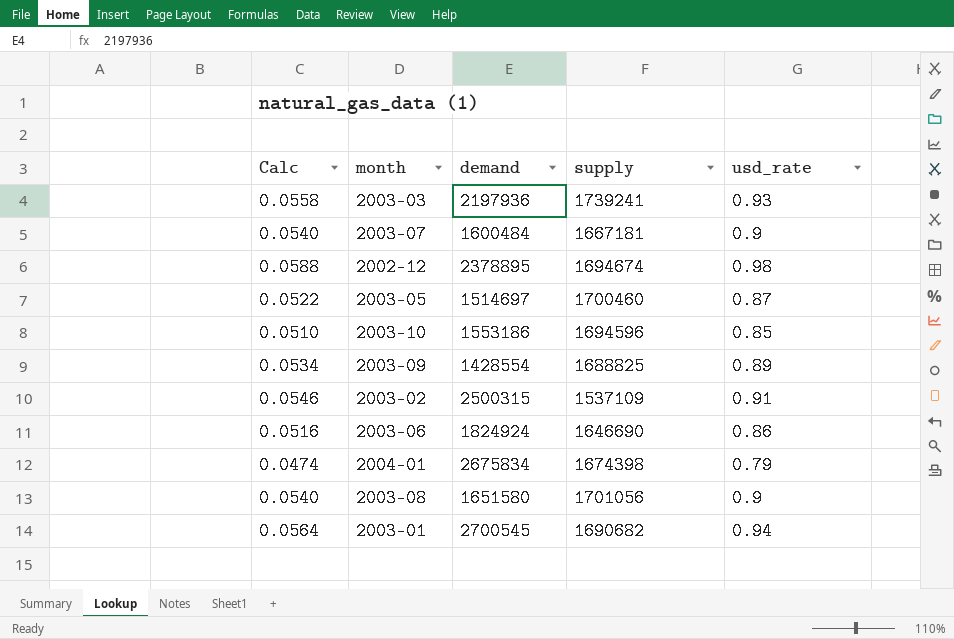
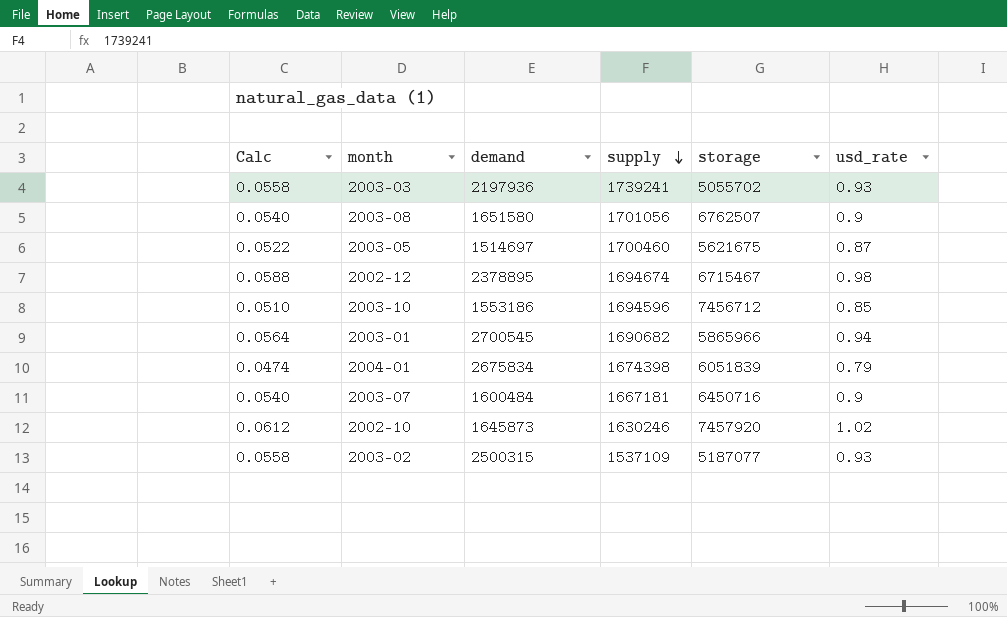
row order: none -> supply descending
column storage | position: none -> 5
row 2003-09: 0.0534 | 1428554 | 1688825 | 0.89 -> none
row 2003-06: 0.0516 | 1824924 | 1646690 | 0.86 -> none
row 2002-10: none -> 0.0612 | 1645873 | 1630246 | 7457920 | 1.02
2003-02 | Calc: 0.0546 -> 0.0558
2003-02 | usd_rate: 0.91 -> 0.93

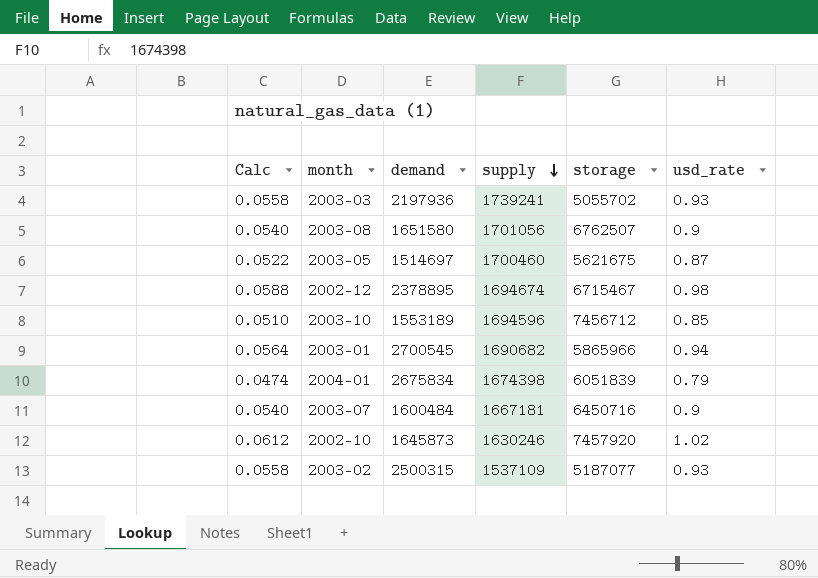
2003-10 | demand: 1553186 -> 1553189

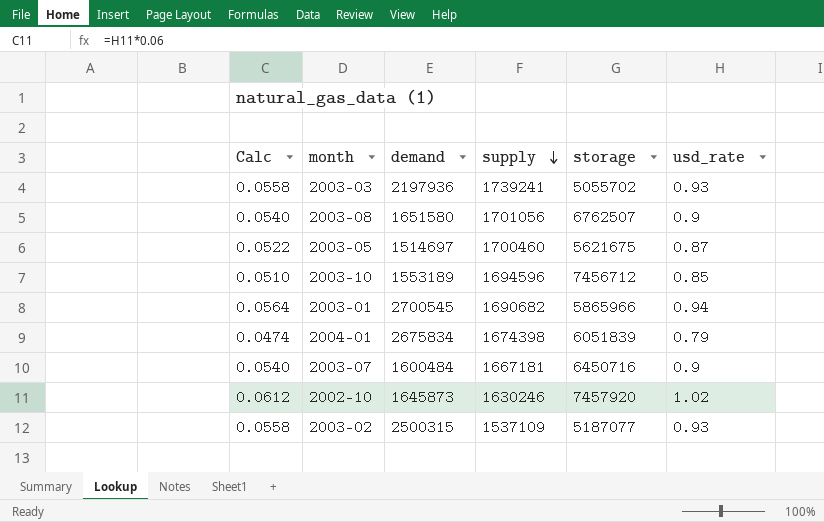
row 2002-12: 0.0588 | 2378895 | 1694674 | 6715467 | 0.98 -> none

